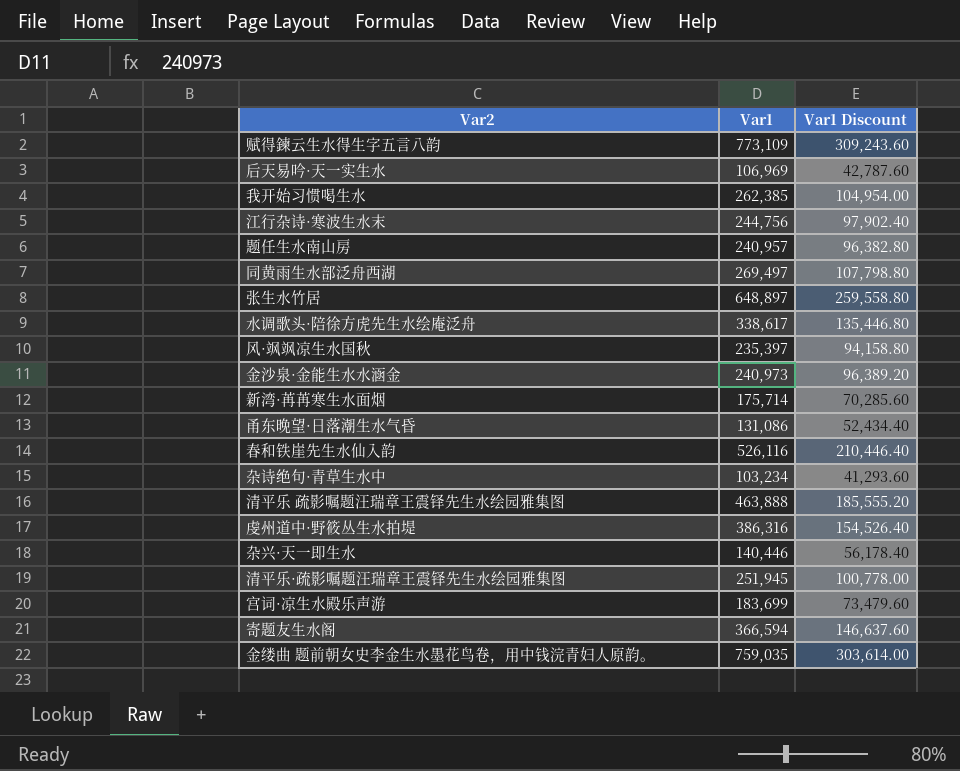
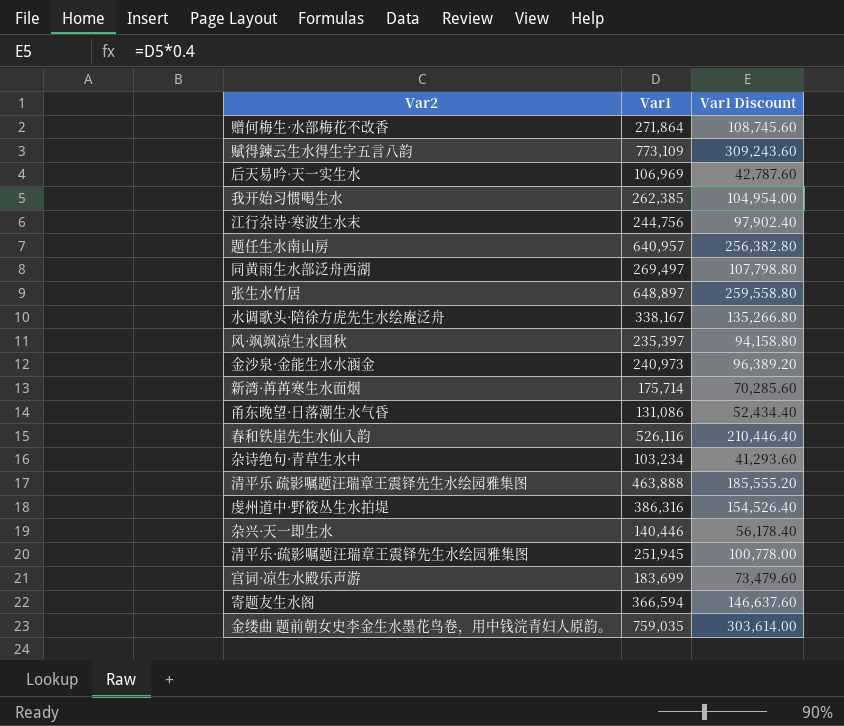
row 赠何梅生·水部梅花不改香: none -> 271,864 | 108,745.60
题任生水南山房 | Var1: 240,957 -> 640,957
题任生水南山房 | Var1 Discount: 96,382.80 -> 256,382.80
水调歌头·陪徐方虎先生水绘庵泛舟 | Var1: 338,617 -> 338,167
水调歌头·陪徐方虎先生水绘庵泛舟 | Var1 Discount: 135,446.80 -> 135,266.80

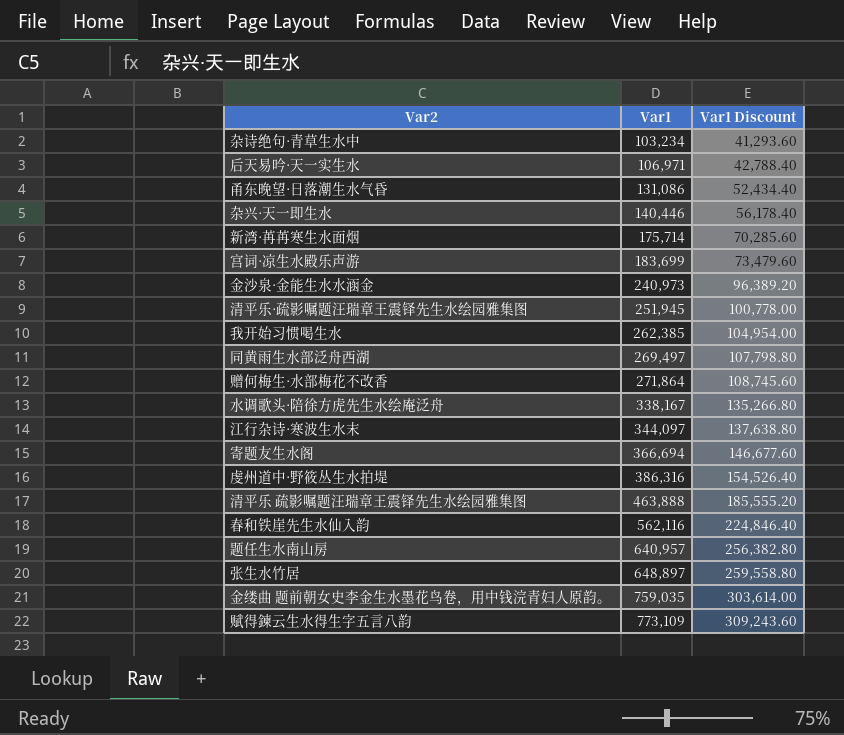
row order: none -> Var1 ascending
row 风·飒飒凉生水国秋: 235,397 | 94,158.80 -> none
后天易吟·天一实生水 | Var1: 106,969 -> 106,971
后天易吟·天一实生水 | Var1 Discount: 42,787.60 -> 42,788.40
江行杂诗·寒波生水末 | Var1: 244,756 -> 344,097
江行杂诗·寒波生水末 | Var1 Discount: 97,902.40 -> 137,638.80
寄题友生水阁 | Var1: 366,594 -> 366,694
寄题友生水阁 | Var1 Discount: 146,637.60 -> 146,677.60
春和铁崖先生水仙入韵 | Var1: 526,116 -> 562,116
春和铁崖先生水仙入韵 | Var1 Discount: 210,446.40 -> 224,846.40

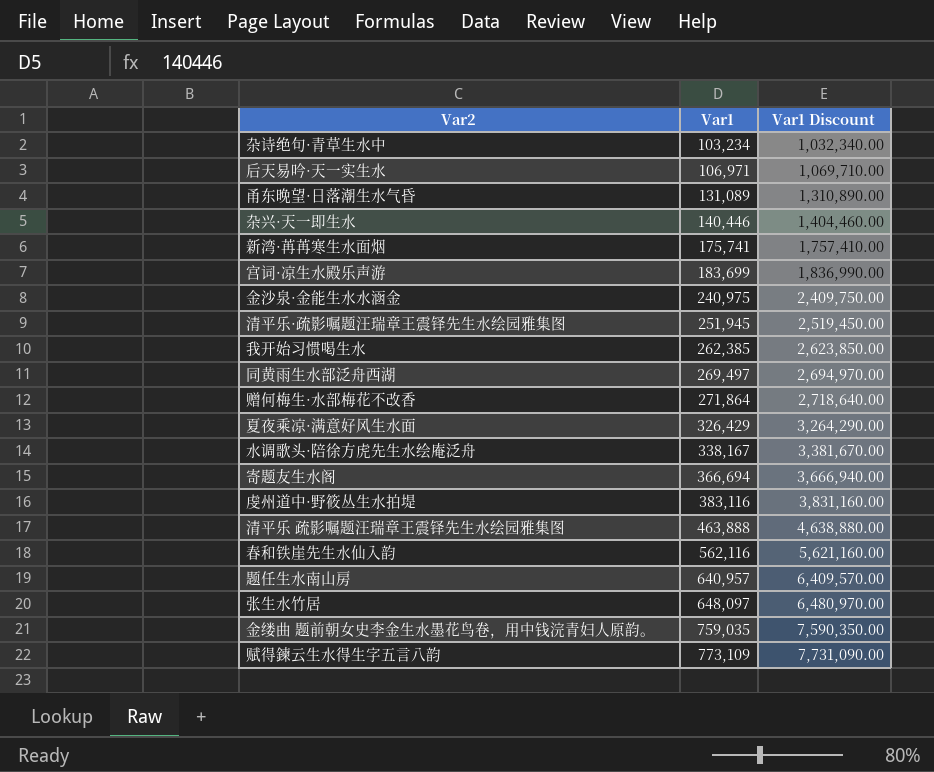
column Var1 Discount | formula: [Var1] * 0.4 -> [Var1] * 10
row 江行杂诗·寒波生水末: 344,097 | 137,638.80 -> none
甬东晚望·日落潮生水气昏 | Var1: 131,086 -> 131,089
新湾·苒苒寒生水面烟 | Var1: 175,714 -> 175,741
金沙泉·金能生水水涵金 | Var1: 240,973 -> 240,975
row 夏夜乘凉·满意好风生水面: none -> 326,429 | 3,264,290.00
虔州道中·野筱丛生水拍堤 | Var1: 386,316 -> 383,116
张生水竹居 | Var1: 648,897 -> 648,097

